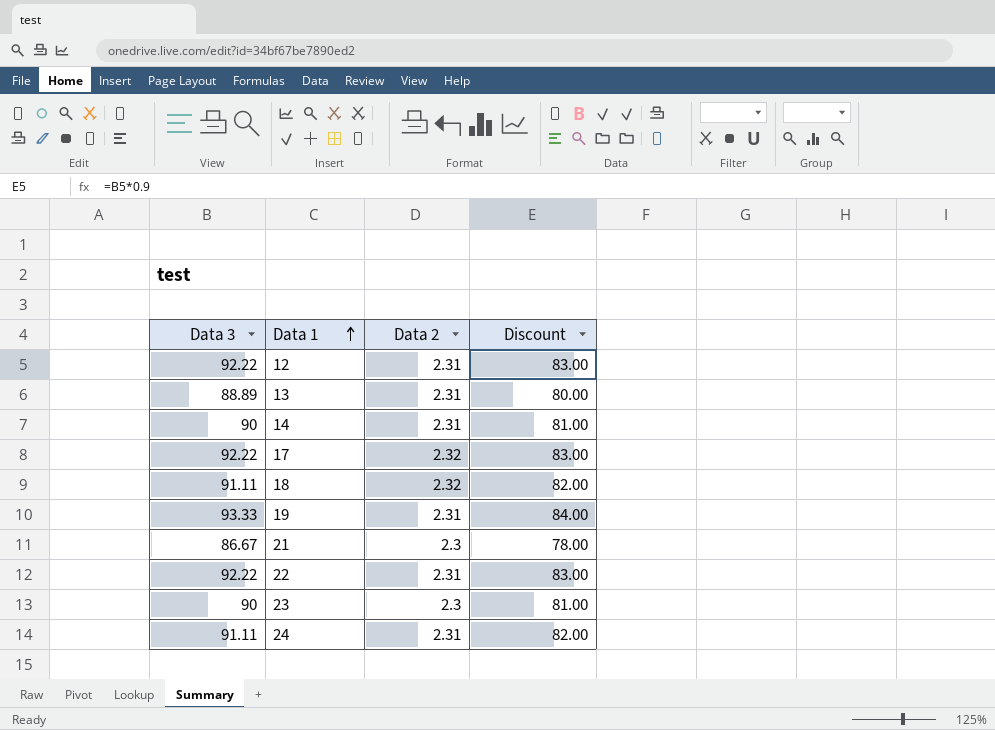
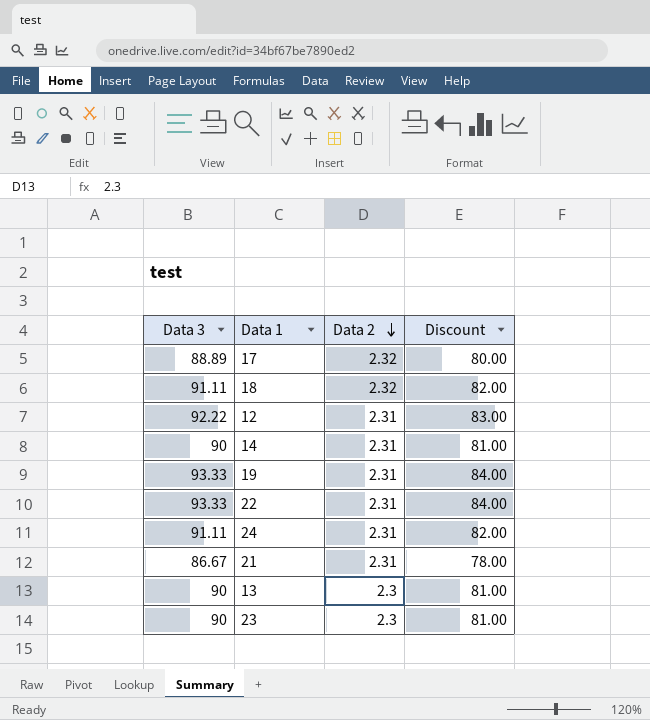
row order: Data 1 ascending -> Data 2 descending
17 | Data 3: 92.22 -> 88.89
17 | Discount: 83.00 -> 80.00
22 | Data 3: 92.22 -> 93.33
22 | Discount: 83.00 -> 84.00
21 | Data 2: 2.3 -> 2.31
13 | Data 3: 88.89 -> 90
13 | Data 2: 2.31 -> 2.3
13 | Discount: 80.00 -> 81.00

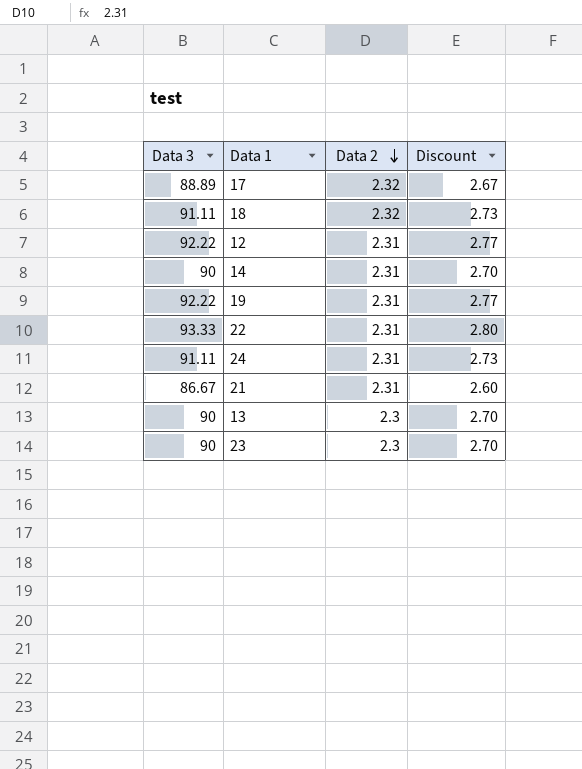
column Discount | formula: [Data 3] * 0.9 -> [Data 3] * 0.03
19 | Data 3: 93.33 -> 92.22

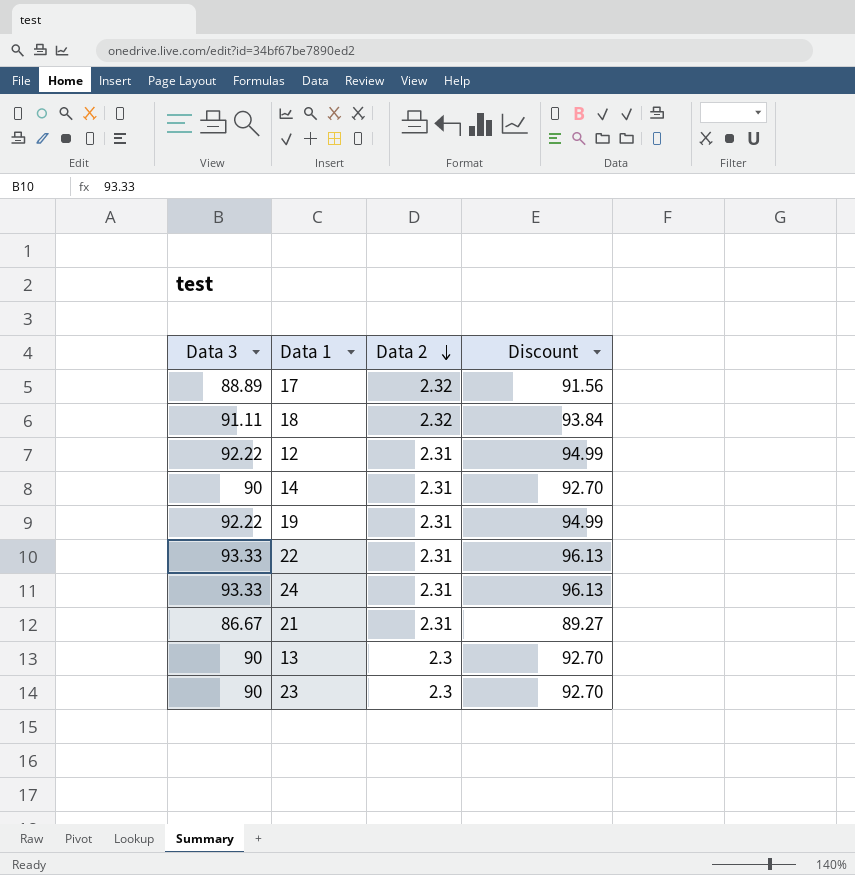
column Discount | formula: [Data 3] * 0.03 -> [Data 3] * 1.03
24 | Data 3: 91.11 -> 93.33

